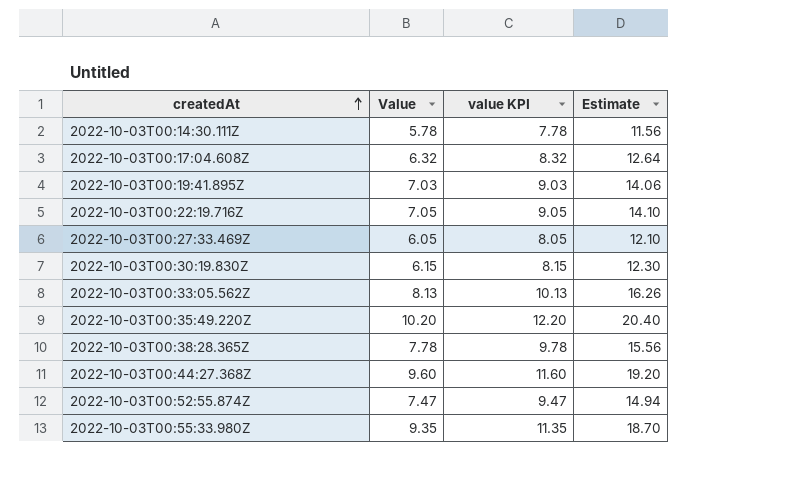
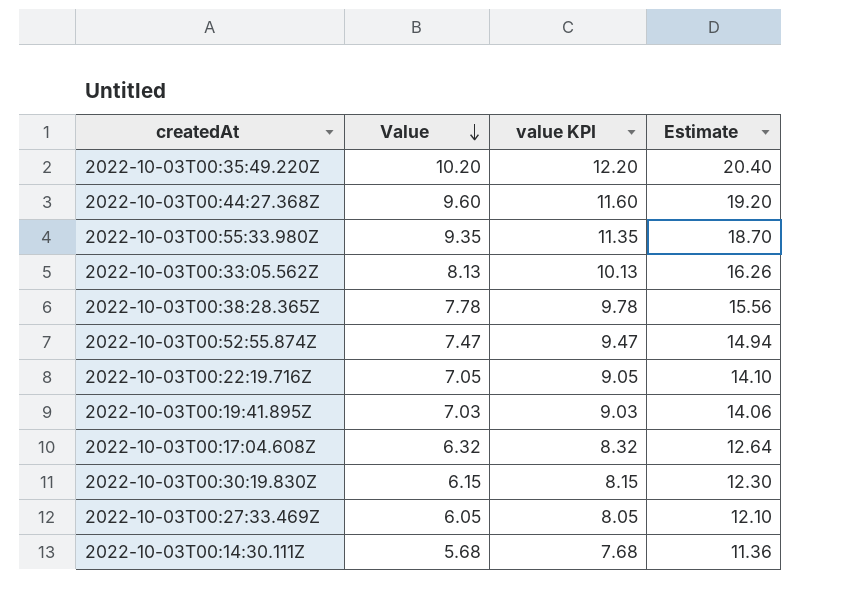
row order: createdAt ascending -> Value descending
2022-10-03T00:14:30.111Z | Value: 5.78 -> 5.68
2022-10-03T00:14:30.111Z | value KPI: 7.78 -> 7.68
2022-10-03T00:14:30.111Z | Estimate: 11.56 -> 11.36

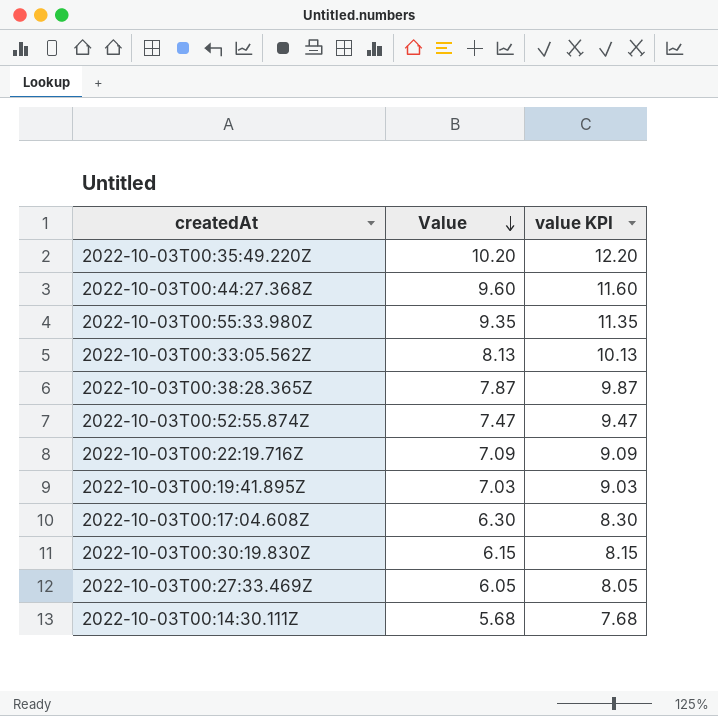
column Estimate | formula: [Value] * 2 -> none
2022-10-03T00:38:28.365Z | Value: 7.78 -> 7.87
2022-10-03T00:38:28.365Z | value KPI: 9.78 -> 9.87
2022-10-03T00:22:19.716Z | Value: 7.05 -> 7.09
2022-10-03T00:22:19.716Z | value KPI: 9.05 -> 9.09
2022-10-03T00:17:04.608Z | Value: 6.32 -> 6.30
2022-10-03T00:17:04.608Z | value KPI: 8.32 -> 8.30

